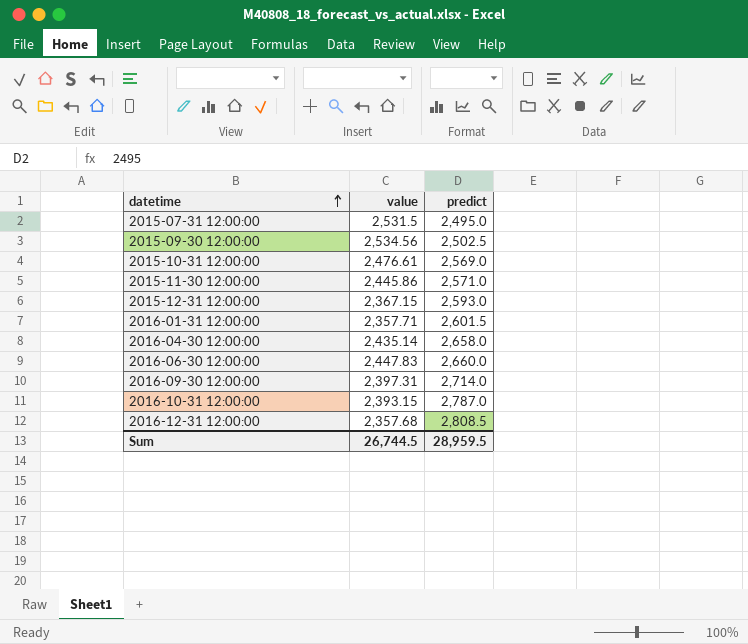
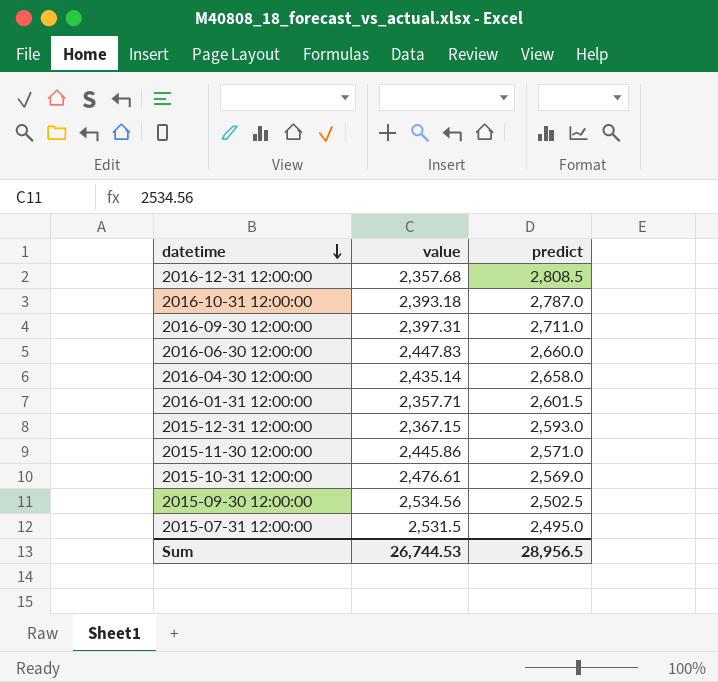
row order: datetime ascending -> datetime descending
2016-10-31 12:00:00 | value: 2,393.15 -> 2,393.18
2016-09-30 12:00:00 | predict: 2,714.0 -> 2,711.0
Sum | value: 26,744.5 -> 26,744.53
Sum | predict: 28,959.5 -> 28,956.5

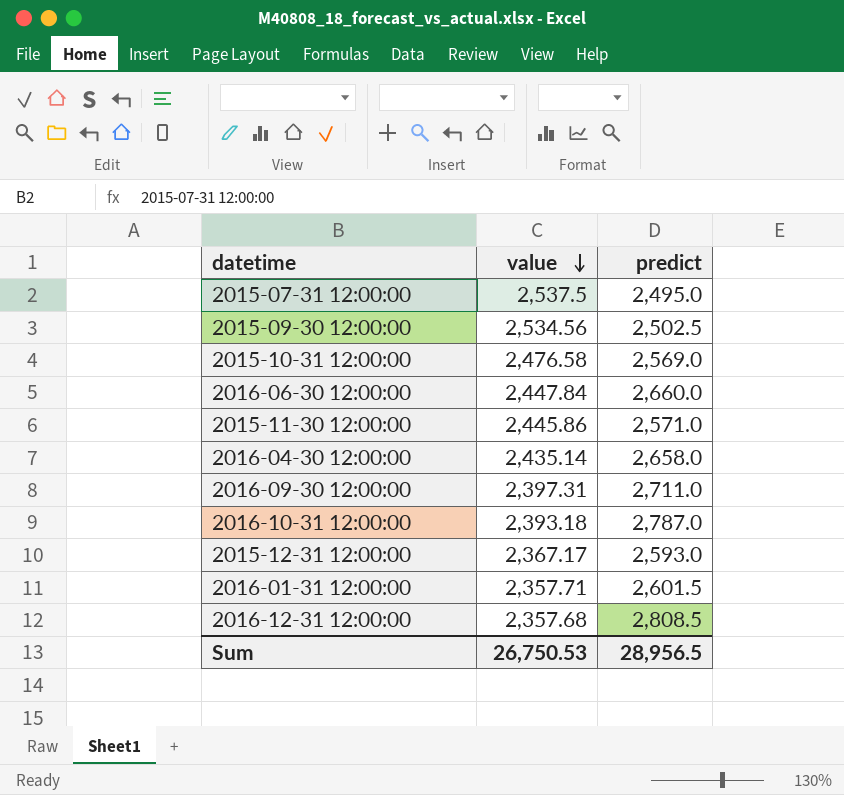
row order: datetime descending -> value descending
2015-07-31 12:00:00 | value: 2,531.5 -> 2,537.5
2015-10-31 12:00:00 | value: 2,476.61 -> 2,476.58
2016-06-30 12:00:00 | value: 2,447.83 -> 2,447.84
2015-12-31 12:00:00 | value: 2,367.15 -> 2,367.17
Sum | value: 26,744.53 -> 26,750.53

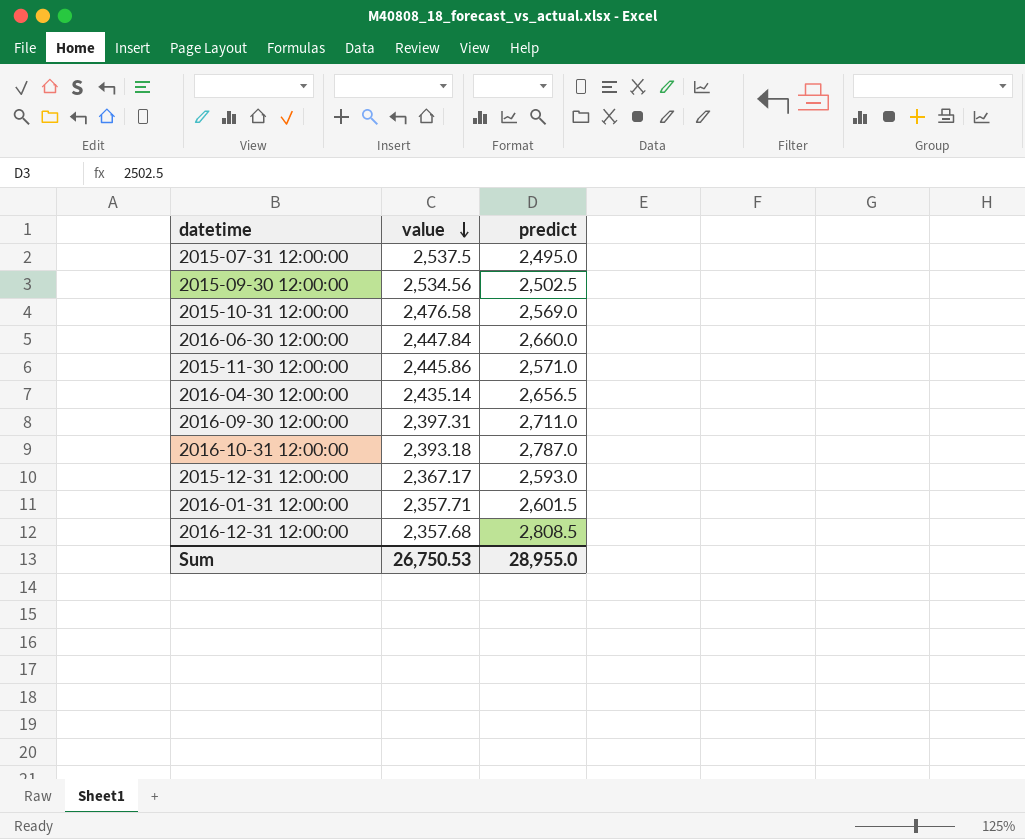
2016-04-30 12:00:00 | predict: 2,658.0 -> 2,656.5
Sum | predict: 28,956.5 -> 28,955.0

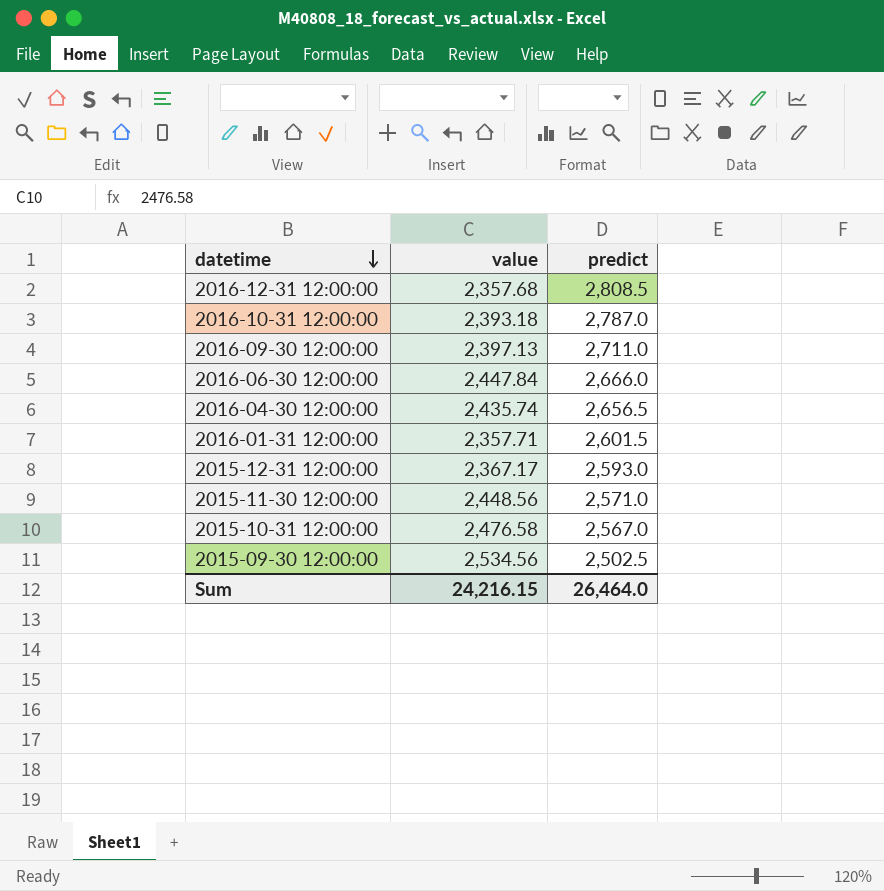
row order: value descending -> datetime descending
row 2015-07-31 12:00:00: 2,537.5 | 2,495.0 -> none
2016-09-30 12:00:00 | value: 2,397.31 -> 2,397.13
2016-06-30 12:00:00 | predict: 2,660.0 -> 2,666.0
2016-04-30 12:00:00 | value: 2,435.14 -> 2,435.74
2015-11-30 12:00:00 | value: 2,445.86 -> 2,448.56
2015-10-31 12:00:00 | predict: 2,569.0 -> 2,567.0
Sum | value: 26,750.53 -> 24,216.15
Sum | predict: 28,955.0 -> 26,464.0

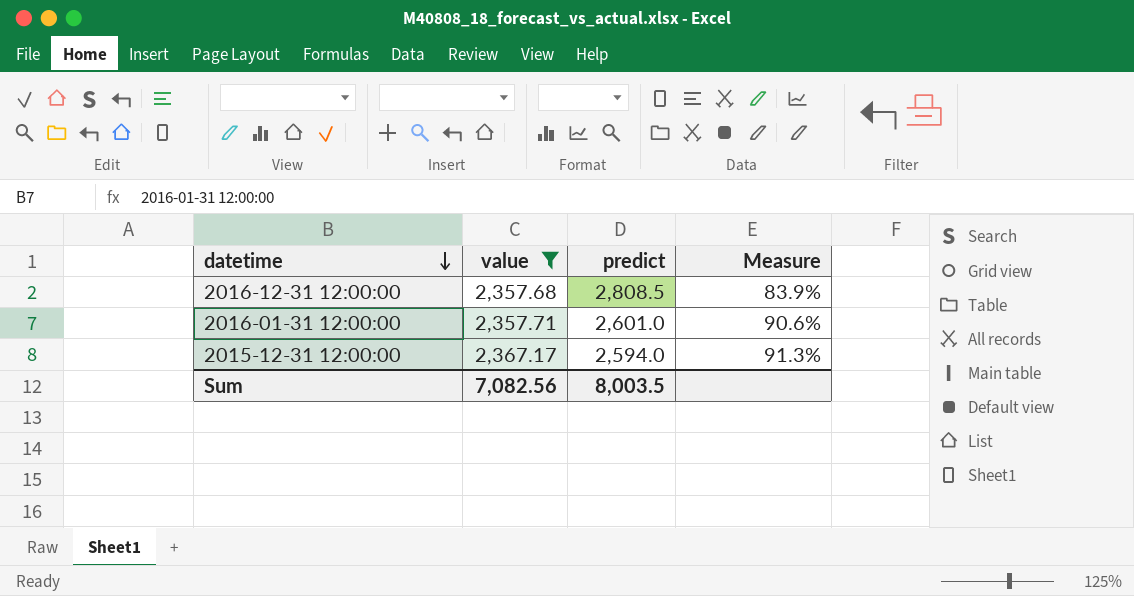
filter: none -> value <= 2,367.17
column Measure | formula: none -> [value] / [predict]
2016-01-31 12:00:00 | predict: 2,601.5 -> 2,601.0
2015-12-31 12:00:00 | predict: 2,593.0 -> 2,594.0
Sum | value: 24,216.15 -> 7,082.56
Sum | predict: 26,464.0 -> 8,003.5

